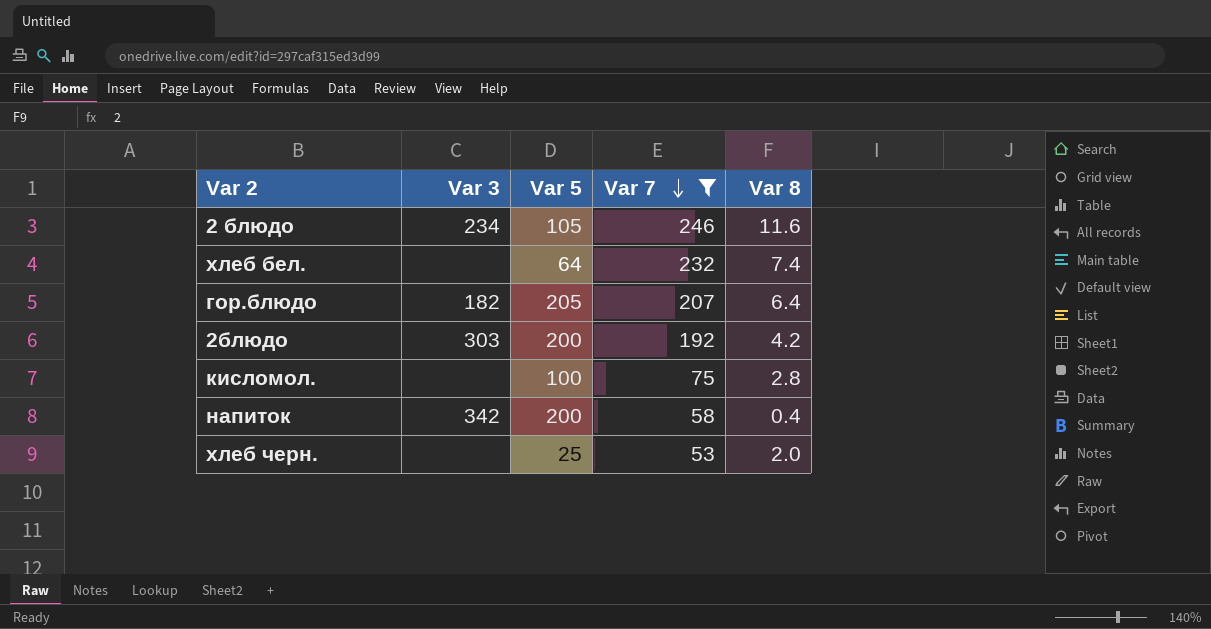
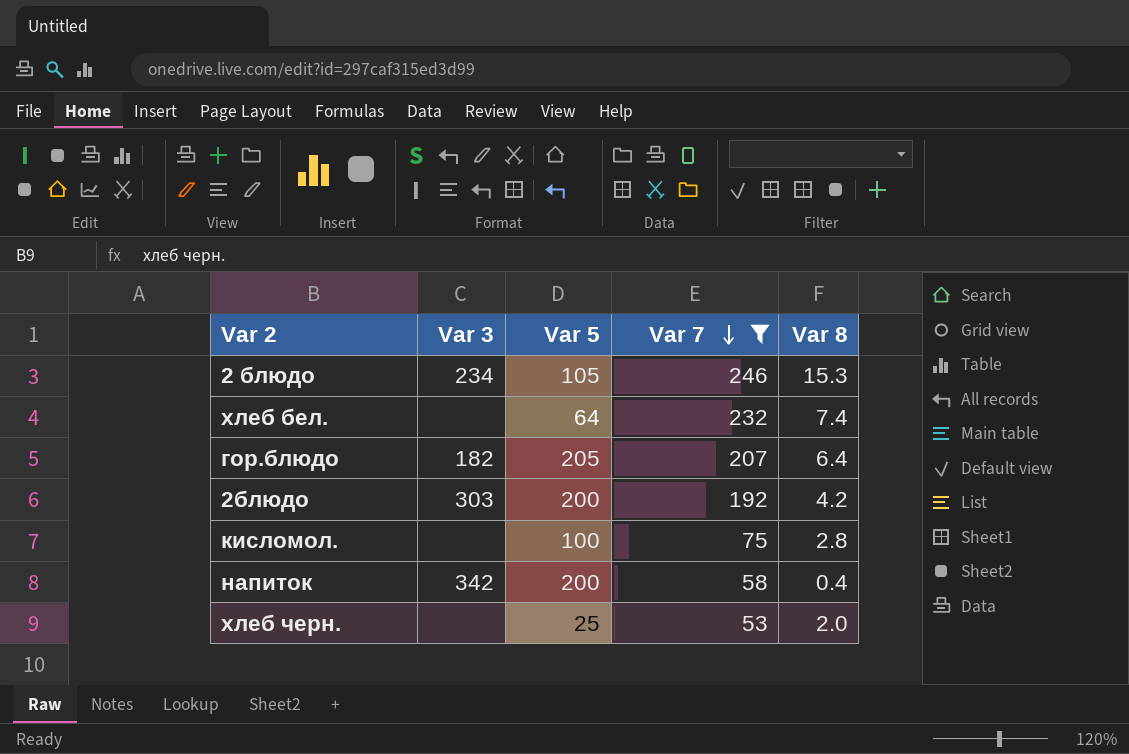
2 блюдо | Var 8: 11.6 -> 15.3

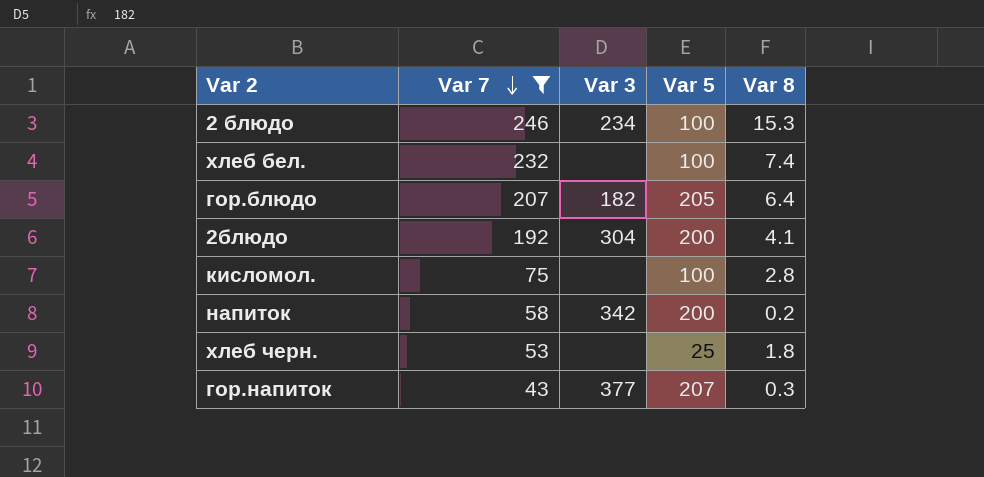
column Var 7 | position: 4 -> 2
2 блюдо | Var 5: 105 -> 100
хлеб бел. | Var 5: 64 -> 100
2блюдо | Var 3: 303 -> 304
2блюдо | Var 8: 4.2 -> 4.1
напиток | Var 8: 0.4 -> 0.2
хлеб черн. | Var 8: 2.0 -> 1.8
row гор.напиток: none -> 43 | 377 | 207 | 0.3

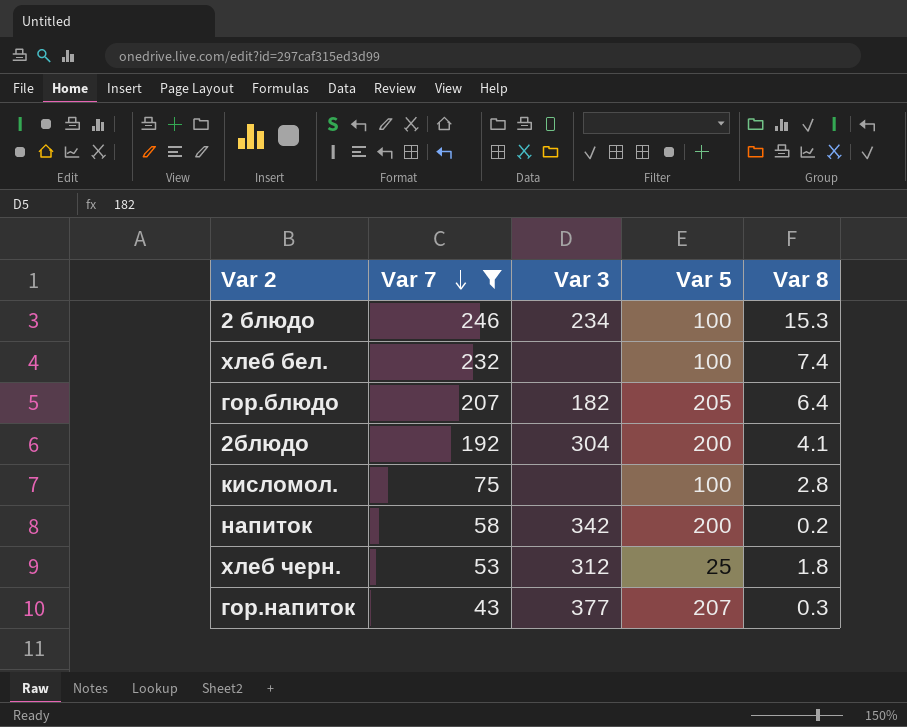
хлеб черн. | Var 3: none -> 312

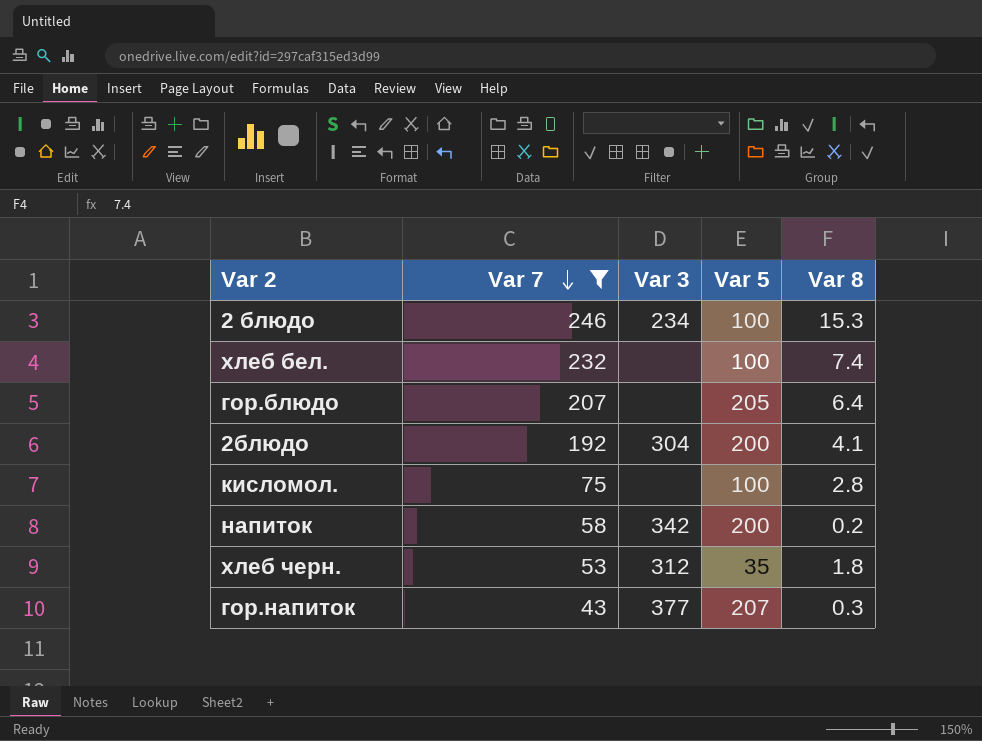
гор.блюдо | Var 3: 182 -> none
хлеб черн. | Var 5: 25 -> 35

